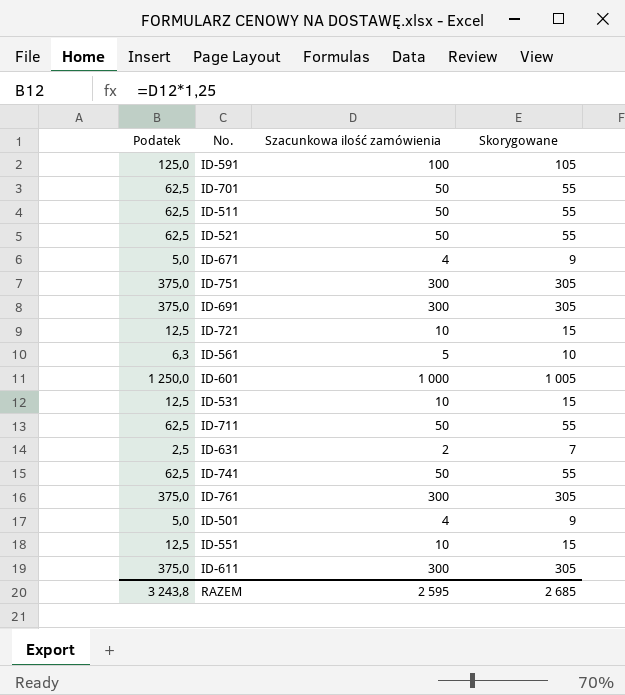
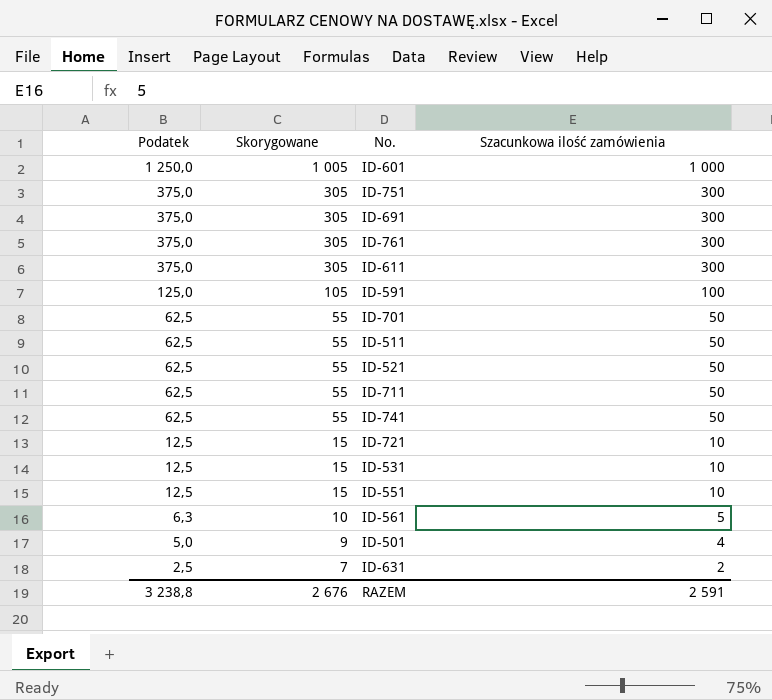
row order: none -> Podatek descending
column Skorygowane | position: 4 -> 2
row ID-671: 5,0 | 4 | 9 -> none
RAZEM | Podatek: 3 243,8 -> 3 238,8
RAZEM | Skorygowane: 2 685 -> 2 676
RAZEM | Szacunkowa ilość zamówienia: 2 595 -> 2 591

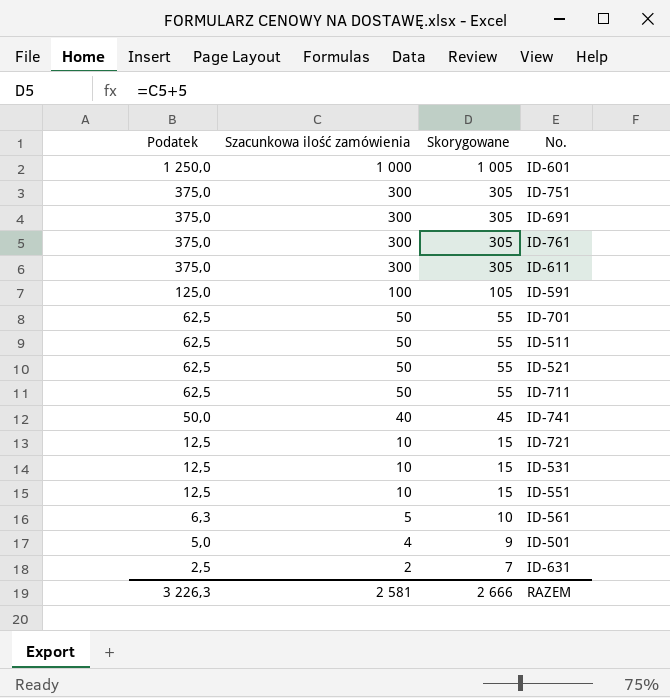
column Szacunkowa ilość zamówienia | position: 4 -> 2
ID-741 | Podatek: 62,5 -> 50,0
ID-741 | Szacunkowa ilość zamówienia: 50 -> 40
ID-741 | Skorygowane: 55 -> 45
RAZEM | Podatek: 3 238,8 -> 3 226,3
RAZEM | Szacunkowa ilość zamówienia: 2 591 -> 2 581
RAZEM | Skorygowane: 2 676 -> 2 666

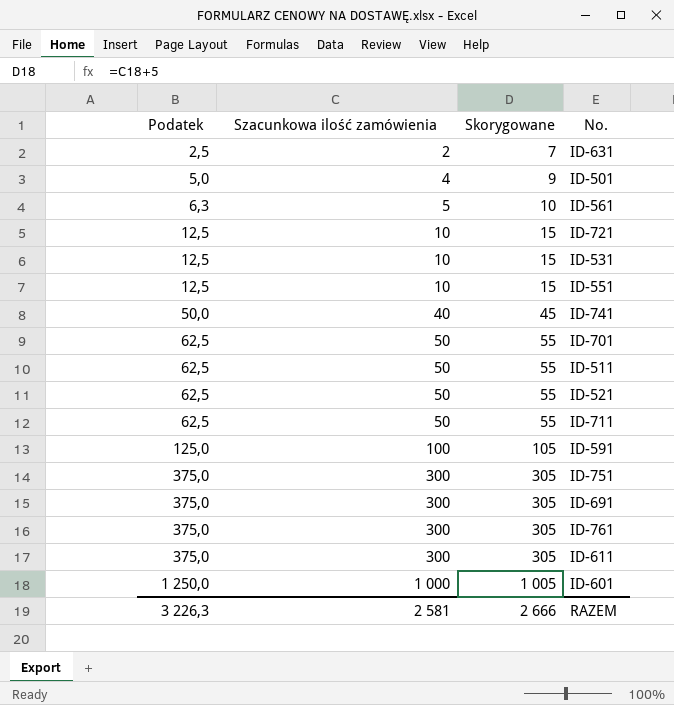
row order: Podatek descending -> Podatek ascending

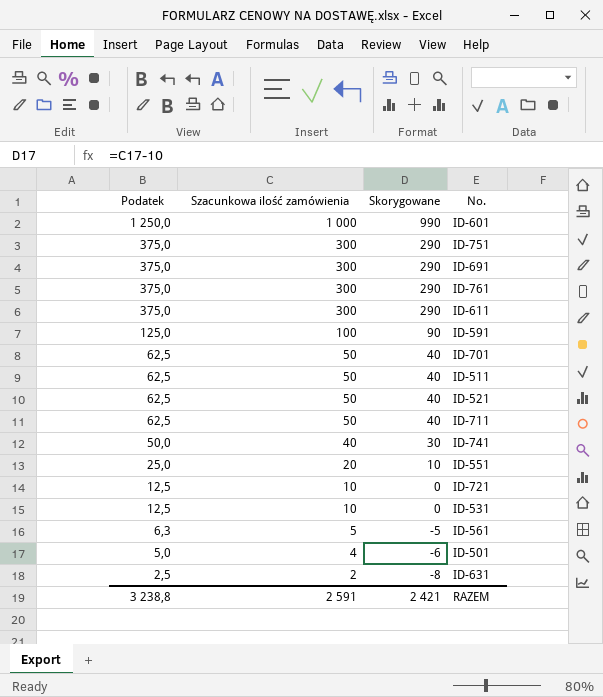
row order: Podatek ascending -> Podatek descending
column Skorygowane | formula: [Szacunkowa ilość zamówienia] + 5 -> [Szacunkowa ilość zamówienia] - 10
ID-551 | Podatek: 12,5 -> 25,0
ID-551 | Szacunkowa ilość zamówienia: 10 -> 20
RAZEM | Podatek: 3 226,3 -> 3 238,8
RAZEM | Szacunkowa ilość zamówienia: 2 581 -> 2 591
RAZEM | Skorygowane: 2 666 -> 2 421

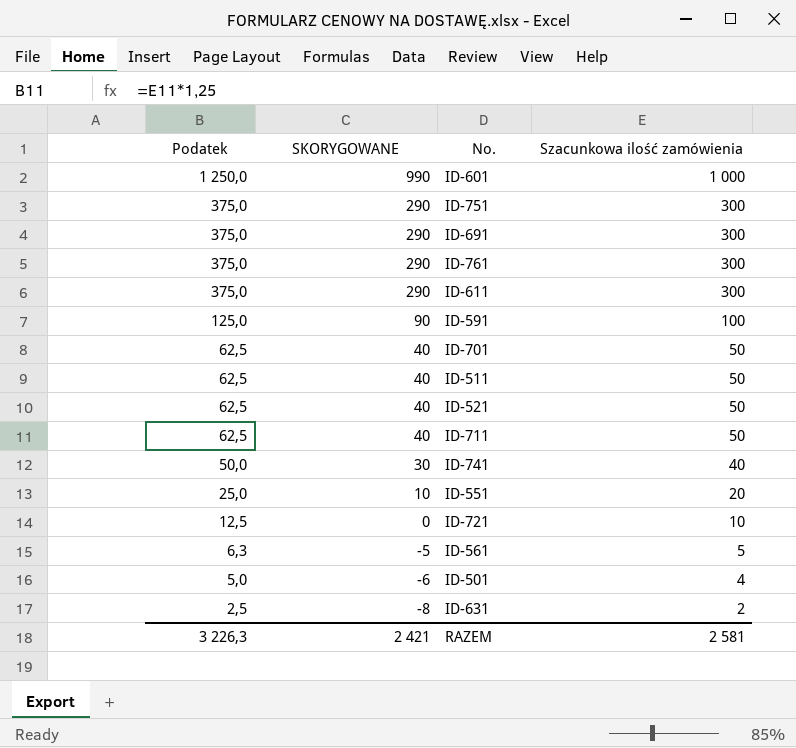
column name: Skorygowane -> SKORYGOWANE
column Szacunkowa ilość zamówienia | position: 2 -> 4
row ID-531: 12,5 | 10 | 0 -> none
RAZEM | Podatek: 3 238,8 -> 3 226,3
RAZEM | Szacunkowa ilość zamówienia: 2 591 -> 2 581

